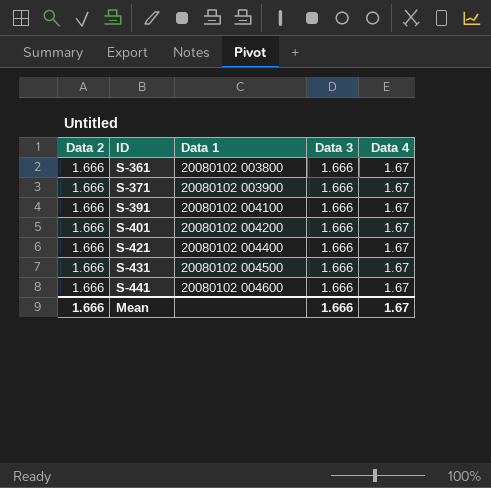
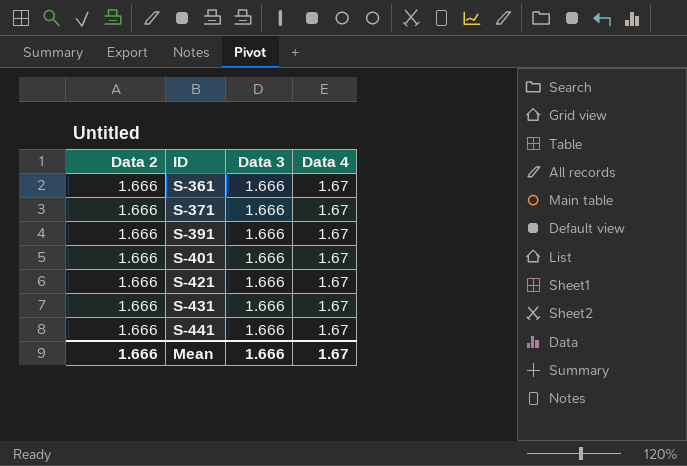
column Data 1 | position: 3 -> none

